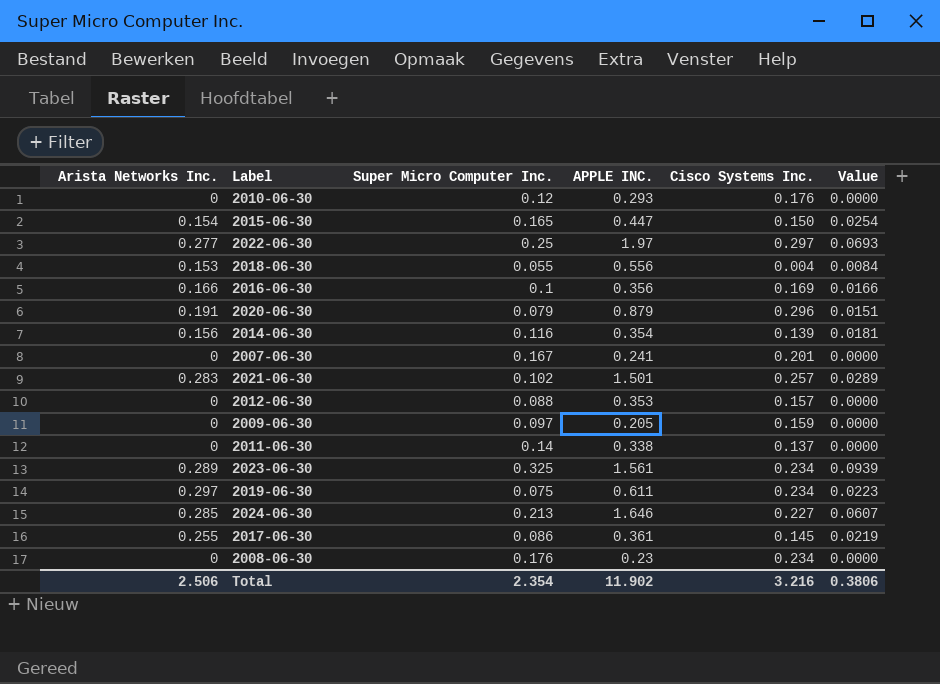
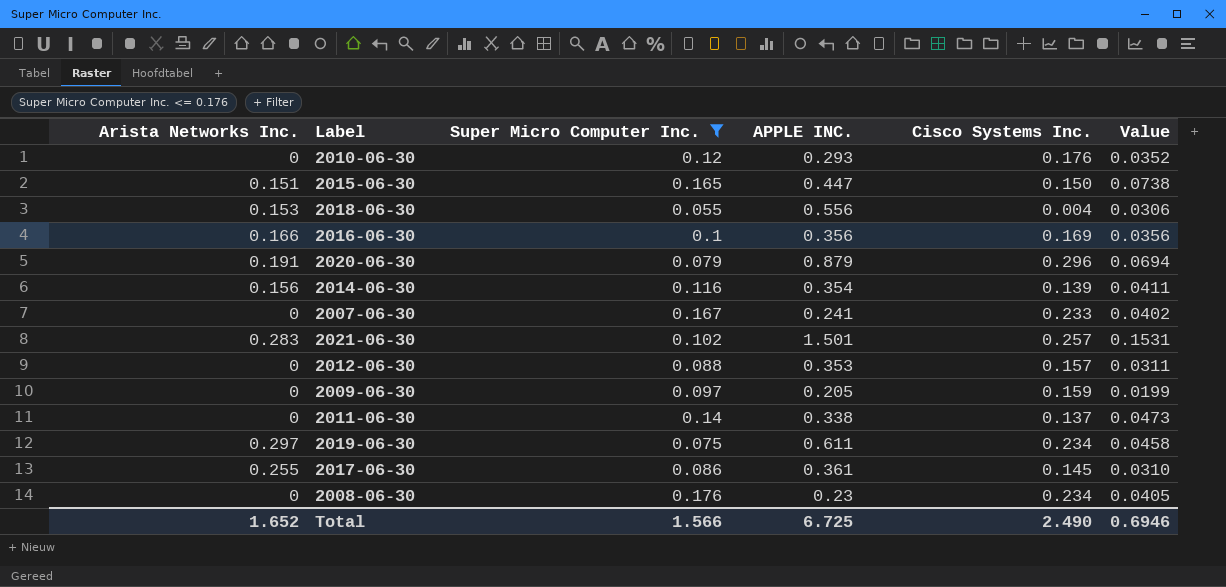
filter: none -> Super Micro Computer Inc. <= 0.176
column Value | formula: [Arista Networks Inc.] * [Super Micro Computer Inc.] -> [Super Micro Computer Inc.] * [APPLE INC.]
2015-06-30 | Arista Networks Inc.: 0.154 -> 0.151
2007-06-30 | Cisco Systems Inc.: 0.201 -> 0.233
Total | Arista Networks Inc.: 2.506 -> 1.652
Total | Super Micro Computer Inc.: 2.354 -> 1.566
Total | APPLE INC.: 11.902 -> 6.725
Total | Cisco Systems Inc.: 3.216 -> 2.490
Total | Value: 0.3806 -> 0.6946

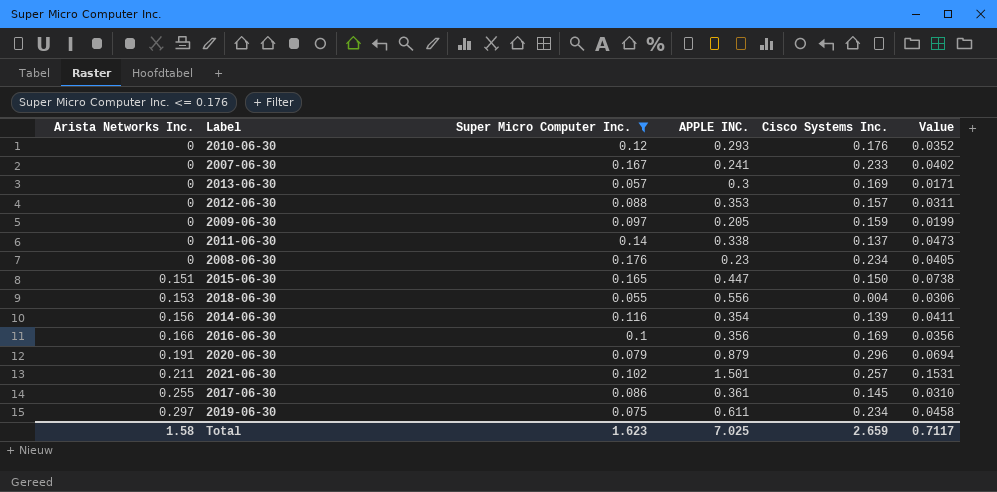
row order: none -> Arista Networks Inc. ascending
row 2013-06-30: none -> 0 | 0.057 | 0.3 | 0.169 | 0.0171
2021-06-30 | Arista Networks Inc.: 0.283 -> 0.211
Total | Arista Networks Inc.: 1.652 -> 1.58
Total | Super Micro Computer Inc.: 1.566 -> 1.623
Total | APPLE INC.: 6.725 -> 7.025
Total | Cisco Systems Inc.: 2.490 -> 2.659
Total | Value: 0.6946 -> 0.7117

